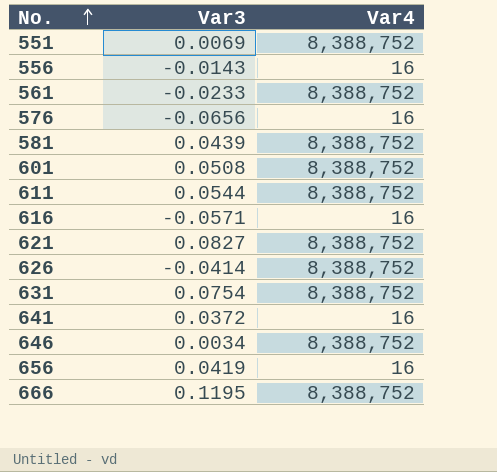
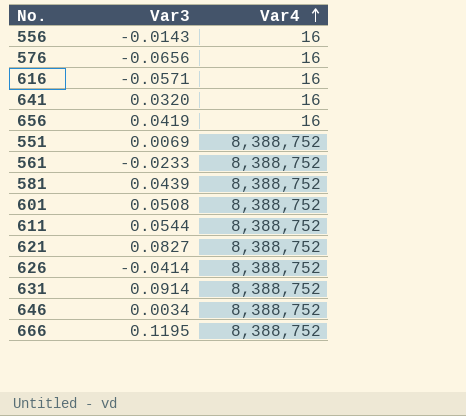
row order: No. ascending -> Var4 ascending
641 | Var3: 0.0372 -> 0.0320
631 | Var3: 0.0754 -> 0.0914

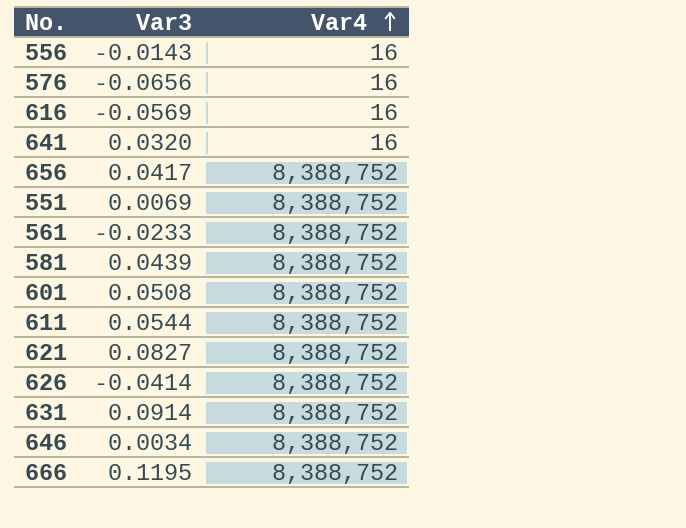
616 | Var3: -0.0571 -> -0.0569
656 | Var3: 0.0419 -> 0.0417
656 | Var4: 16 -> 8,388,752

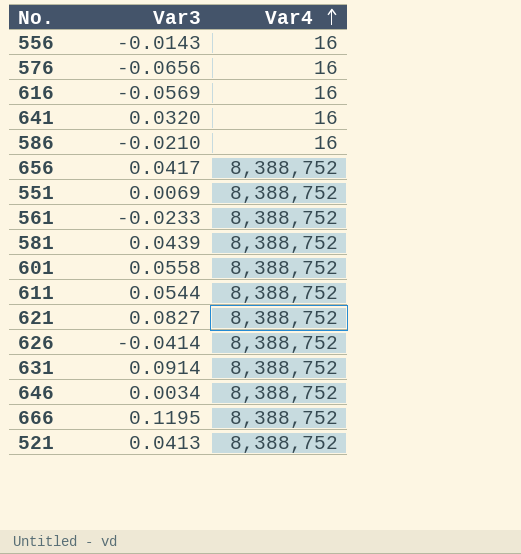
row 586: none -> -0.0210 | 16
601 | Var3: 0.0508 -> 0.0558
row 521: none -> 0.0413 | 8,388,752

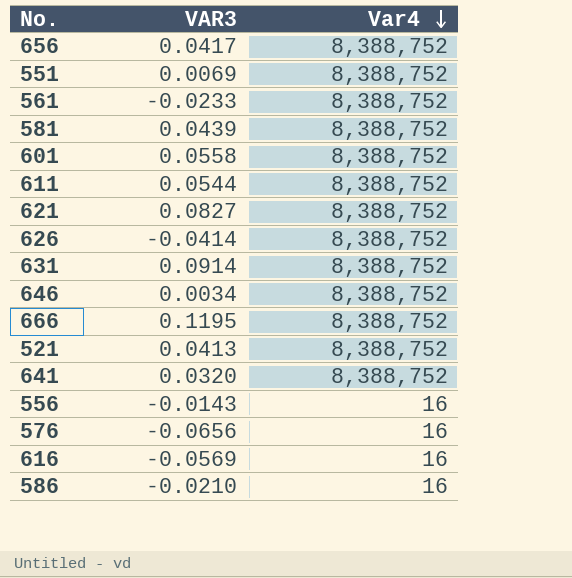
row order: Var4 ascending -> Var4 descending
column name: Var3 -> VAR3
641 | Var4: 16 -> 8,388,752

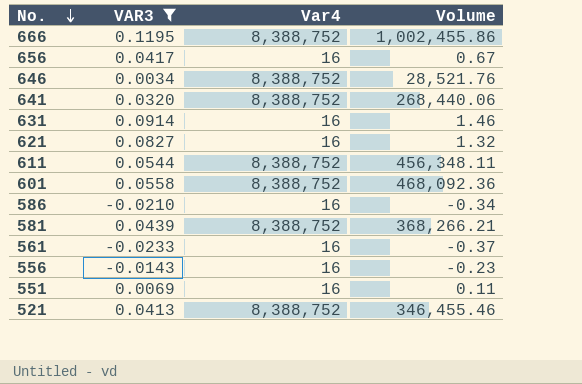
filter: none -> VAR3 >= -0.0233
row order: Var4 descending -> No. descending
column Volume | formula: none -> [VAR3] * [Var4]
656 | Var4: 8,388,752 -> 16
631 | Var4: 8,388,752 -> 16
621 | Var4: 8,388,752 -> 16
561 | Var4: 8,388,752 -> 16
551 | Var4: 8,388,752 -> 16

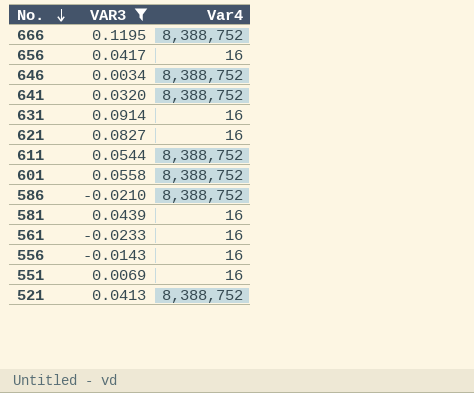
column Volume | formula: [VAR3] * [Var4] -> none
586 | Var4: 16 -> 8,388,752
581 | Var4: 8,388,752 -> 16

